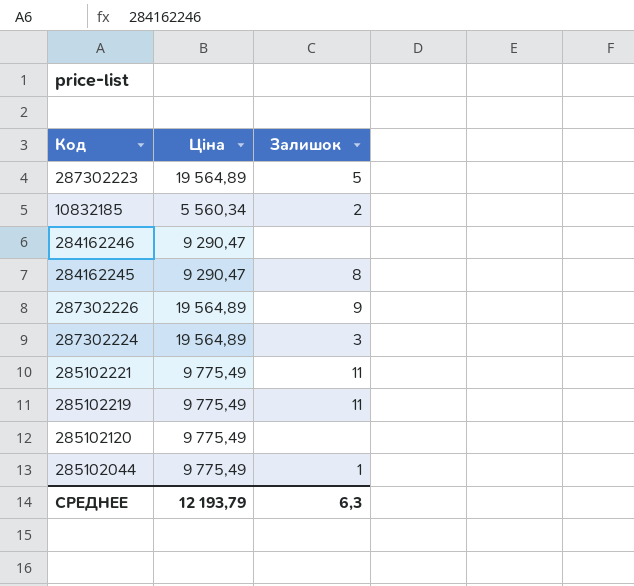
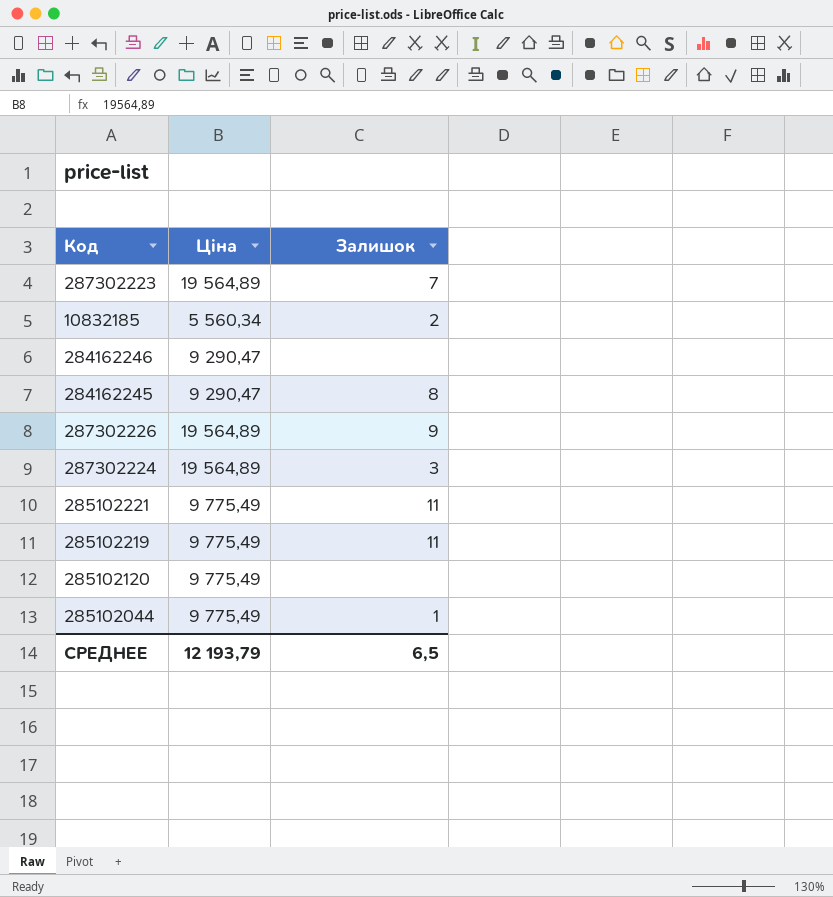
287302223 | Залишок: 5 -> 7
СРЕДНЕЕ | Залишок: 6,3 -> 6,5

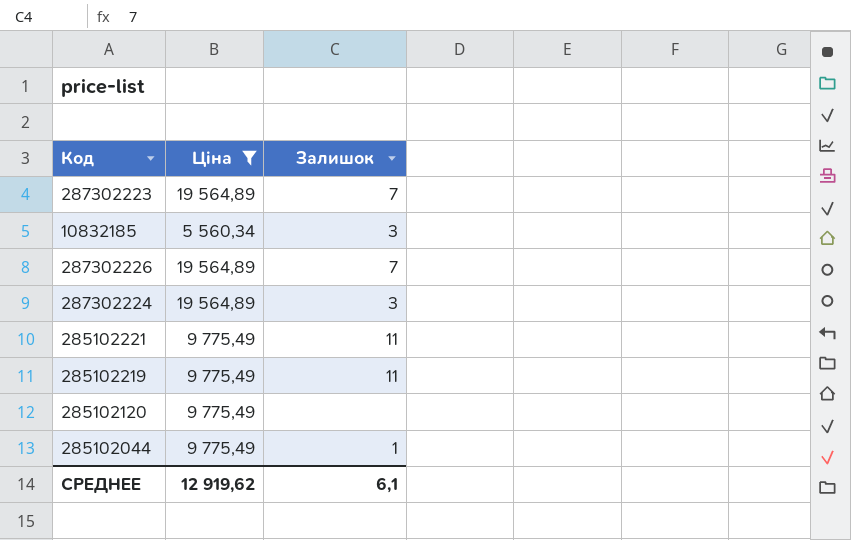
filter: none -> Ціна != 9 290,47
10832185 | Залишок: 2 -> 3
287302226 | Залишок: 9 -> 7
СРЕДНЕЕ | Ціна: 12 193,79 -> 12 919,62
СРЕДНЕЕ | Залишок: 6,5 -> 6,1

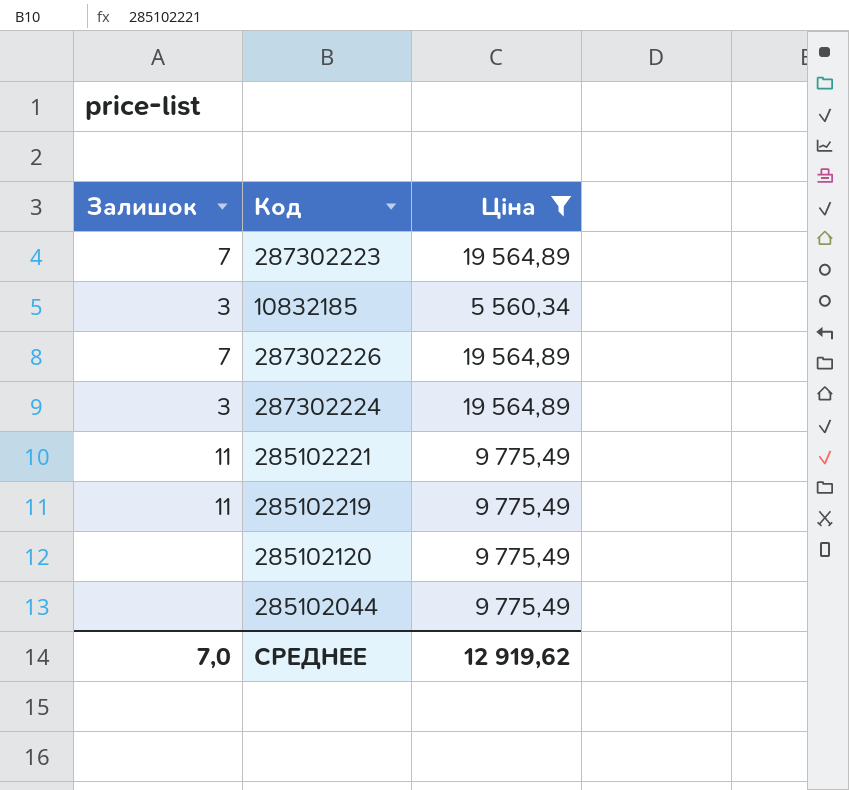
column Залишок | position: 3 -> 1
285102044 | Залишок: 1 -> none
СРЕДНЕЕ | Залишок: 6,1 -> 7,0

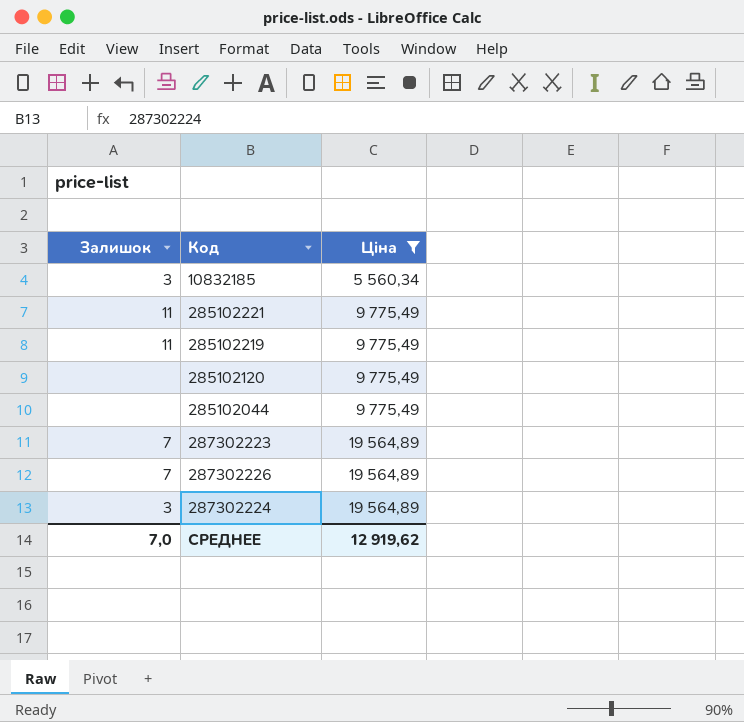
row order: none -> Ціна ascending

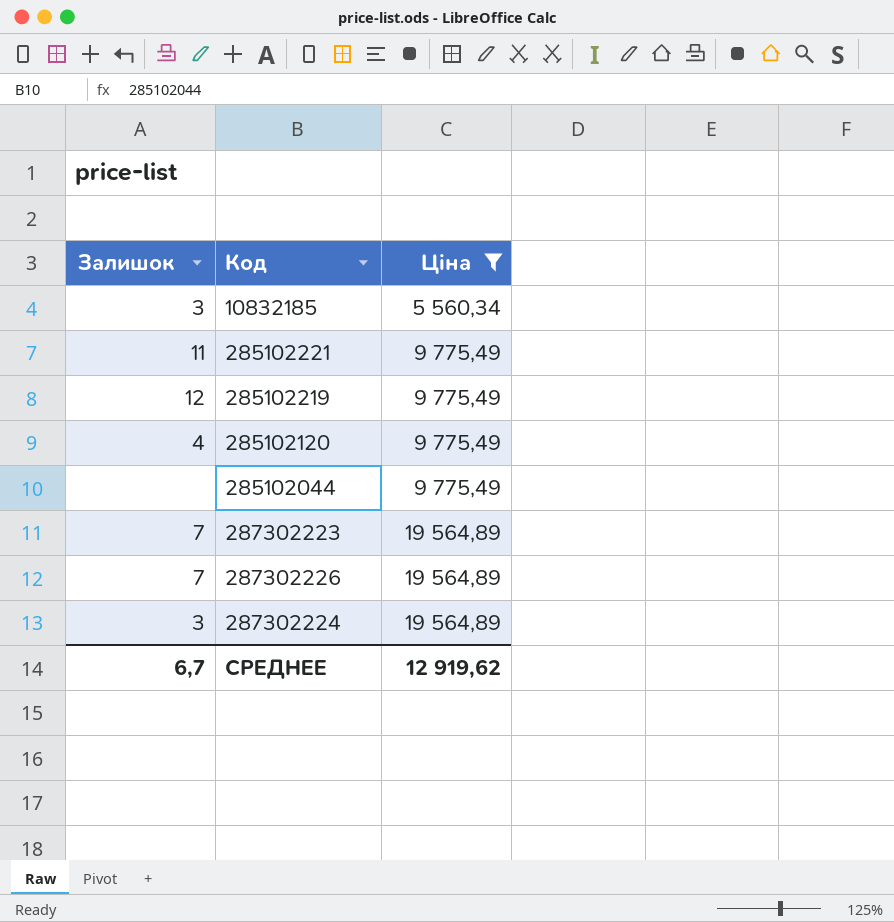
285102219 | Залишок: 11 -> 12
285102120 | Залишок: none -> 4
СРЕДНЕЕ | Залишок: 7,0 -> 6,7

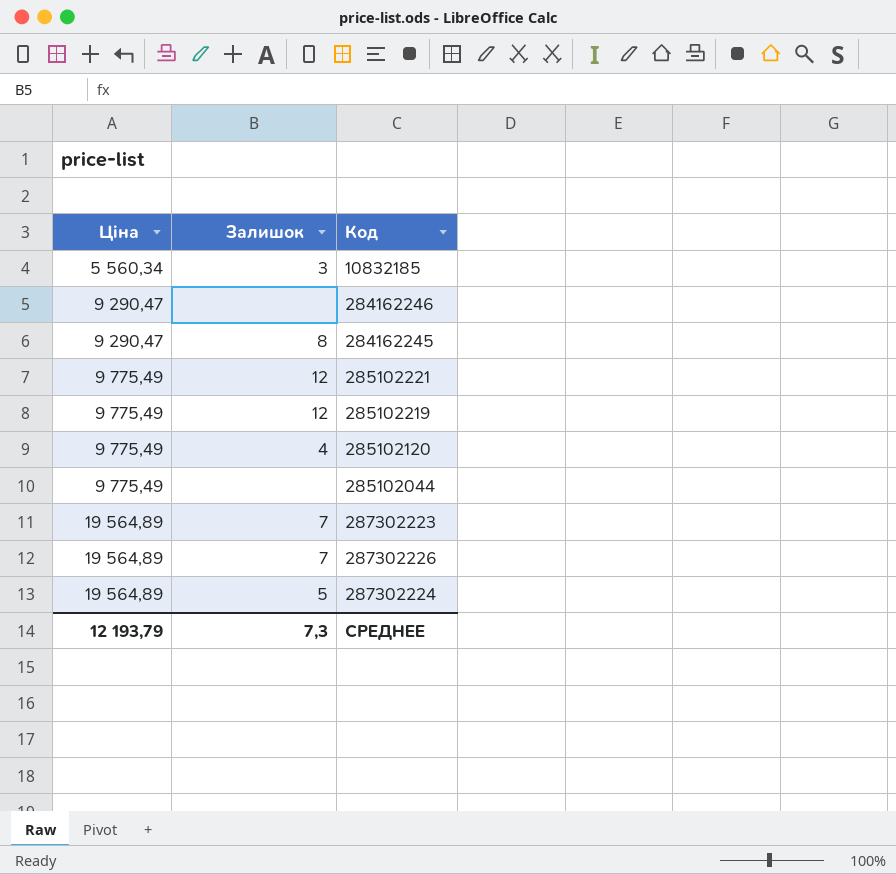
filter: Ціна != 9 290,47 -> none
column Ціна | position: 3 -> 1
285102221 | Залишок: 11 -> 12
287302224 | Залишок: 3 -> 5
СРЕДНЕЕ | Ціна: 12 919,62 -> 12 193,79
СРЕДНЕЕ | Залишок: 6,7 -> 7,3

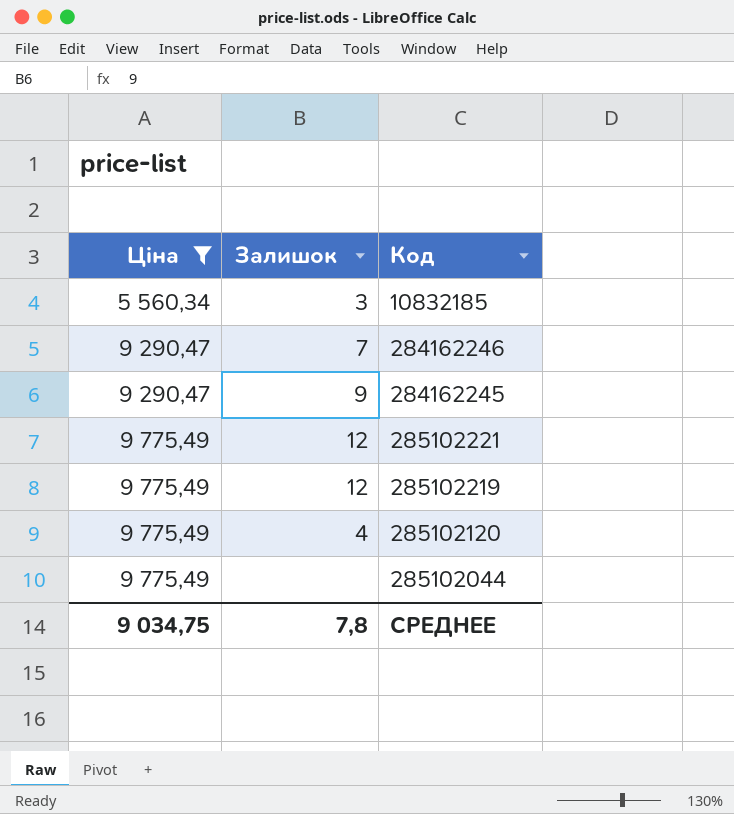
filter: none -> Ціна != 19 564,89
284162246 | Залишок: none -> 7
284162245 | Залишок: 8 -> 9
СРЕДНЕЕ | Ціна: 12 193,79 -> 9 034,75
СРЕДНЕЕ | Залишок: 7,3 -> 7,8

